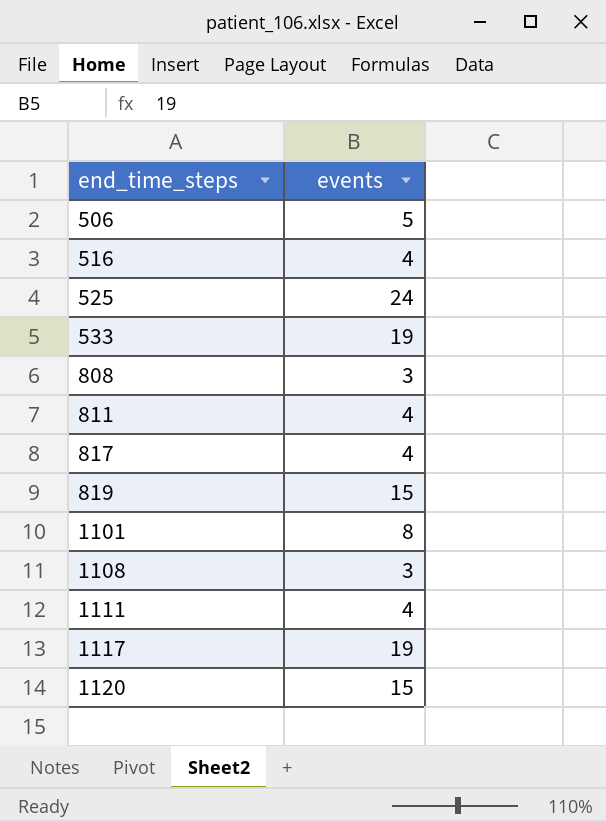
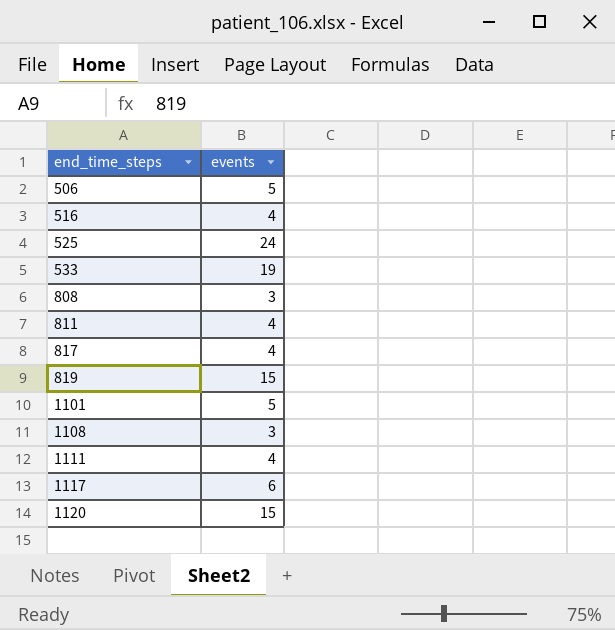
1101 | events: 8 -> 5
1117 | events: 19 -> 6

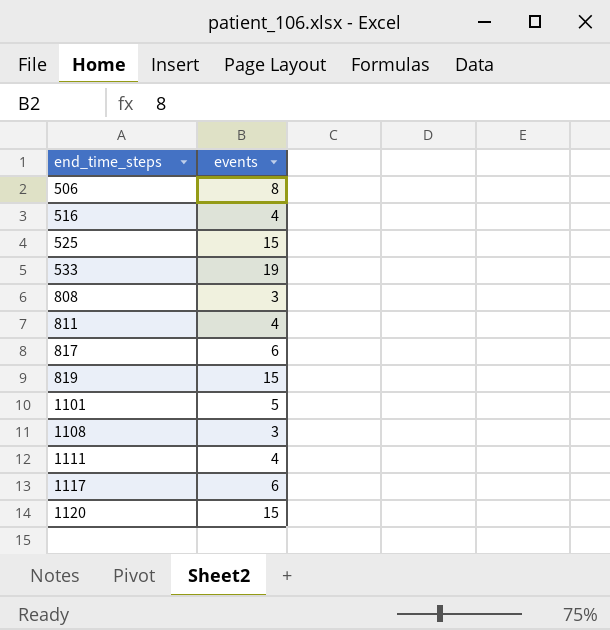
506 | events: 5 -> 8
525 | events: 24 -> 15
817 | events: 4 -> 6

